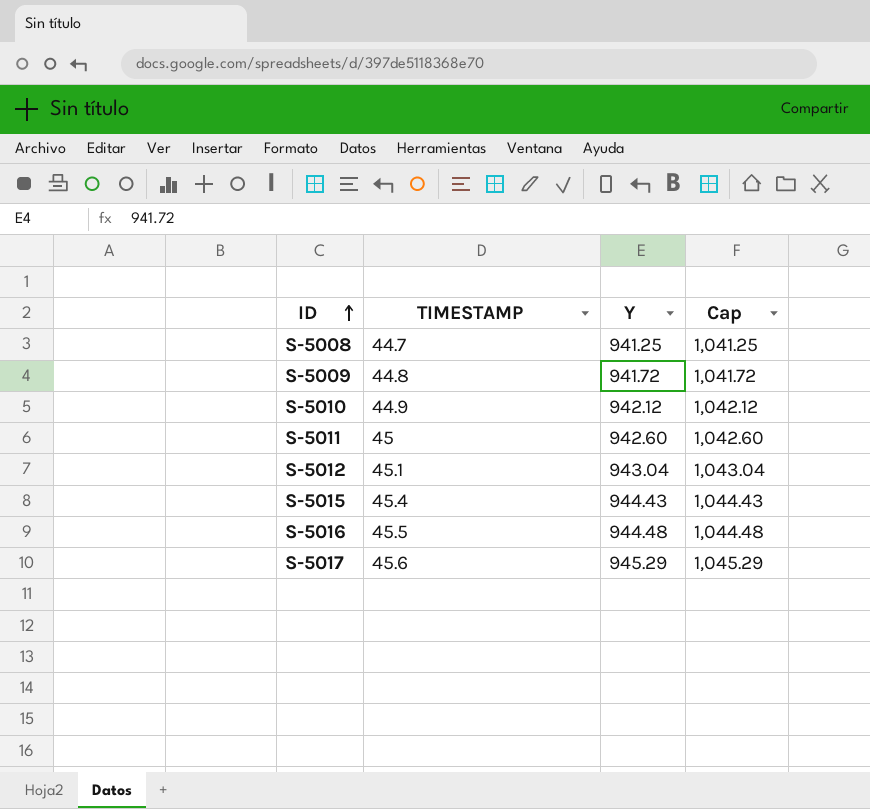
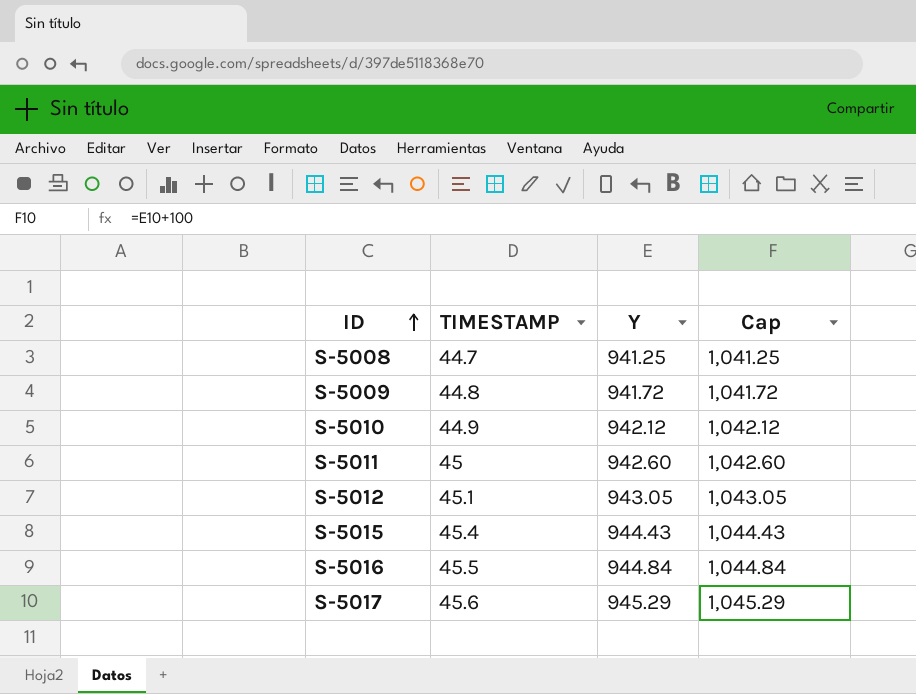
S-5012 | Y: 943.04 -> 943.05
S-5012 | Cap: 1,043.04 -> 1,043.05
S-5016 | Y: 944.48 -> 944.84
S-5016 | Cap: 1,044.48 -> 1,044.84

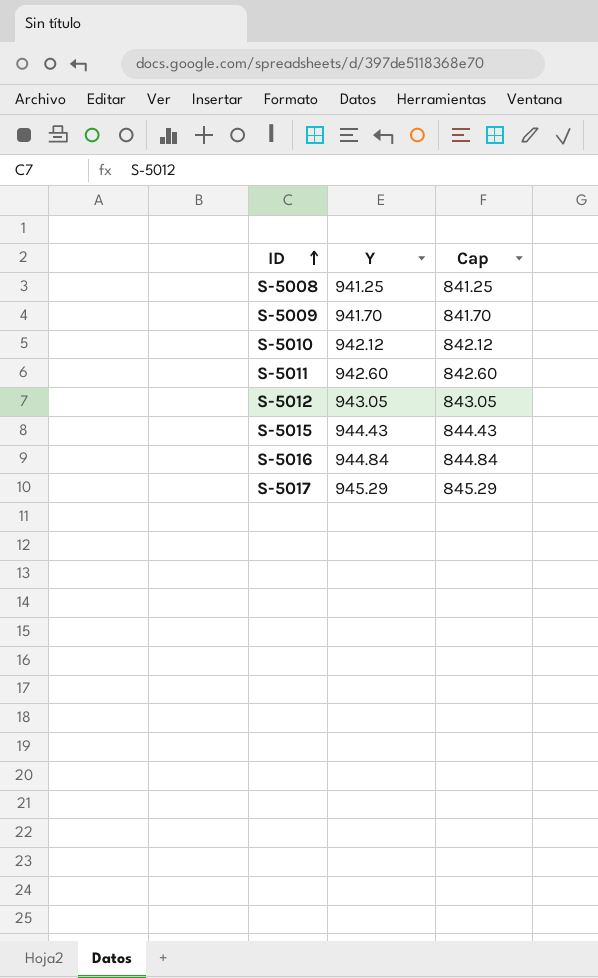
column TIMESTAMP | position: 2 -> none
column Cap | formula: [Y] + 100 -> [Y] - 100
S-5009 | Y: 941.72 -> 941.70

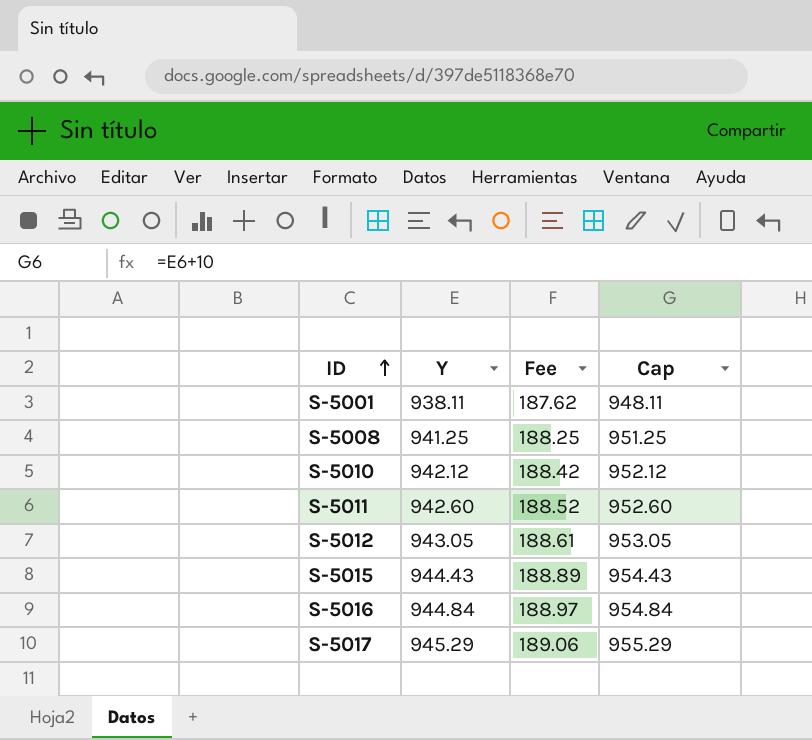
column Fee | formula: none -> [Y] * 0.2
column Cap | formula: [Y] - 100 -> [Y] + 10
row S-5009: 941.70 | 841.70 -> none
row S-5001: none -> 938.11 | 187.62 | 948.11

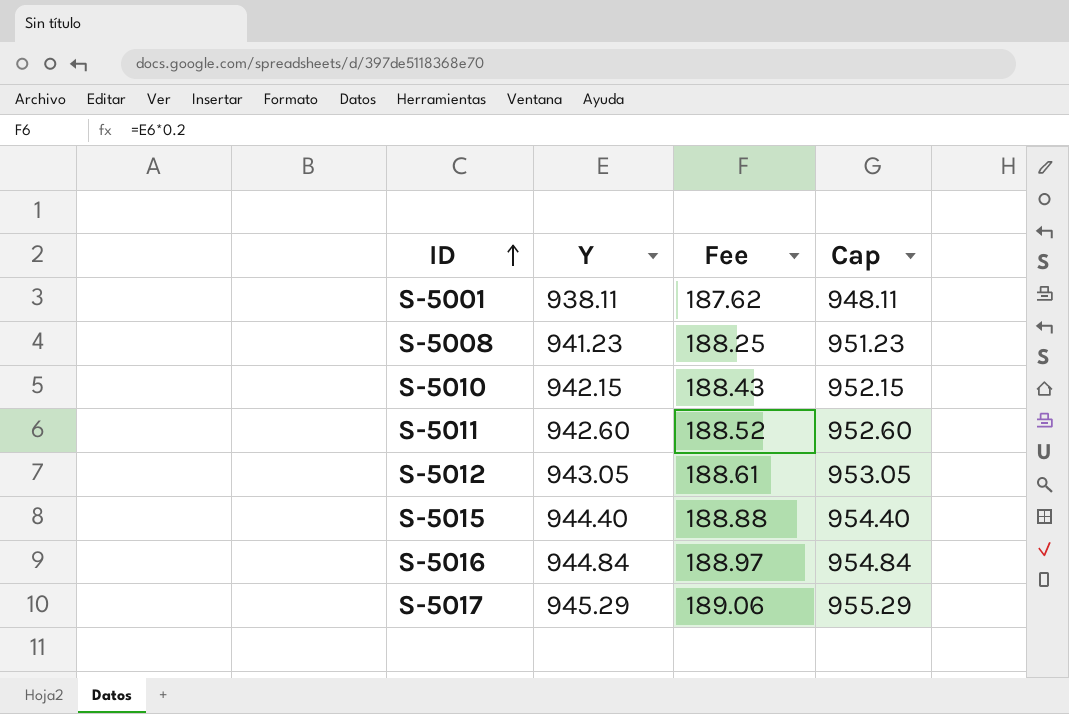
S-5008 | Y: 941.25 -> 941.23
S-5008 | Cap: 951.25 -> 951.23
S-5010 | Y: 942.12 -> 942.15
S-5010 | Fee: 188.42 -> 188.43
S-5010 | Cap: 952.12 -> 952.15
S-5015 | Y: 944.43 -> 944.40
S-5015 | Fee: 188.89 -> 188.88
S-5015 | Cap: 954.43 -> 954.40

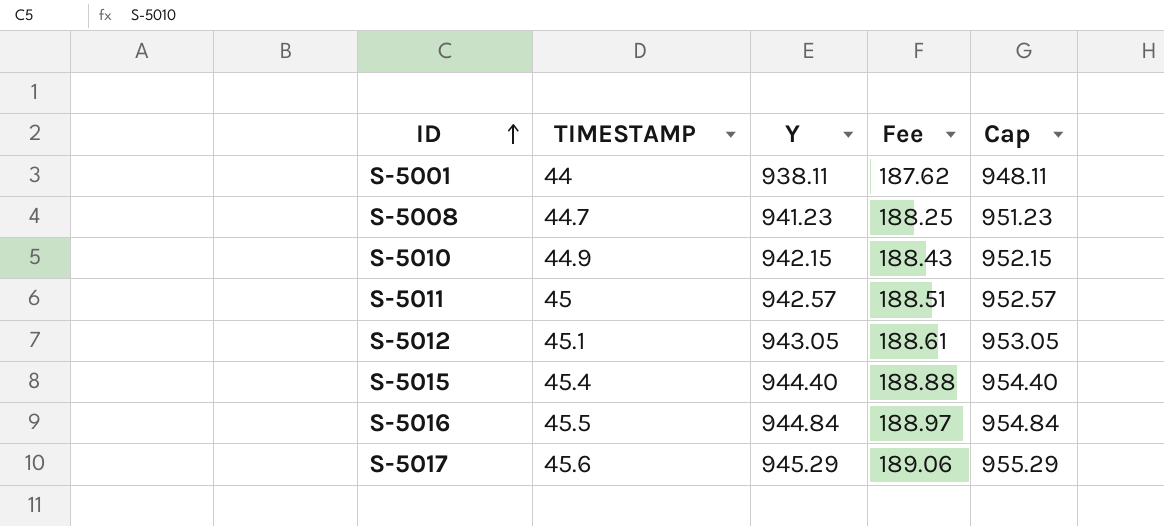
column TIMESTAMP | position: none -> 2
S-5011 | Y: 942.60 -> 942.57
S-5011 | Fee: 188.52 -> 188.51
S-5011 | Cap: 952.60 -> 952.57

